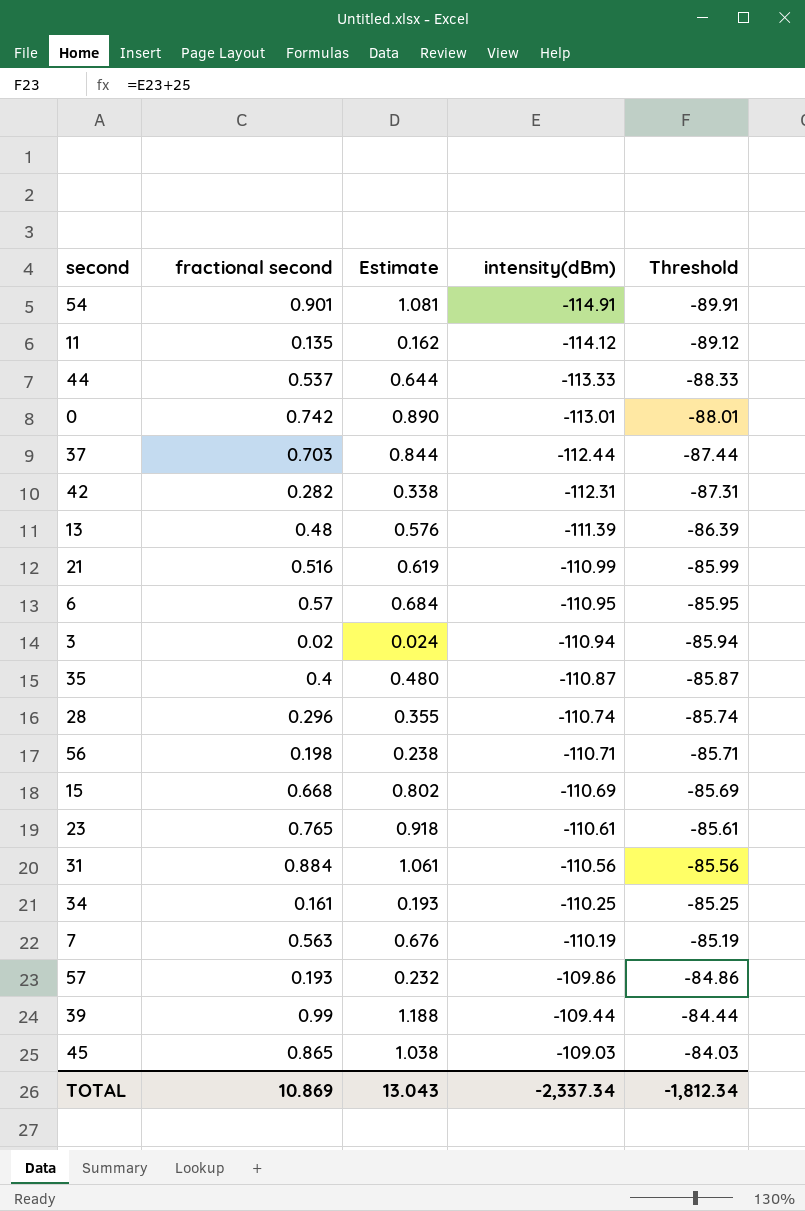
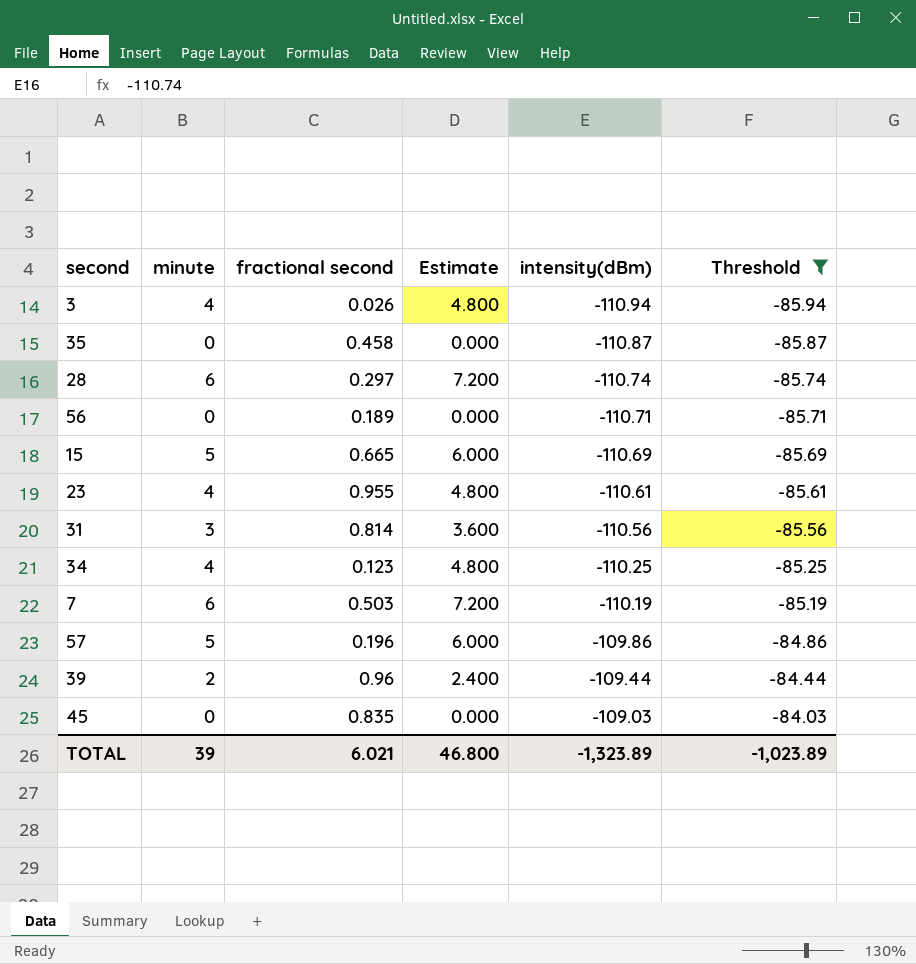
filter: none -> Threshold >= -85.94
column minute | position: none -> 2
column Estimate | formula: [fractional second] * 1.2 -> [minute] * 1.2
3 | fractional second: 0.02 -> 0.026
35 | fractional second: 0.4 -> 0.458
28 | fractional second: 0.296 -> 0.297
56 | fractional second: 0.198 -> 0.189
15 | fractional second: 0.668 -> 0.665
23 | fractional second: 0.765 -> 0.955
31 | fractional second: 0.884 -> 0.814
34 | fractional second: 0.161 -> 0.123
7 | fractional second: 0.563 -> 0.503
57 | fractional second: 0.193 -> 0.196
39 | fractional second: 0.99 -> 0.96
45 | fractional second: 0.865 -> 0.835
TOTAL | fractional second: 10.869 -> 6.021
TOTAL | Estimate: 13.043 -> 46.800
TOTAL | intensity(dBm): -2,337.34 -> -1,323.89
TOTAL | Threshold: -1,812.34 -> -1,023.89

